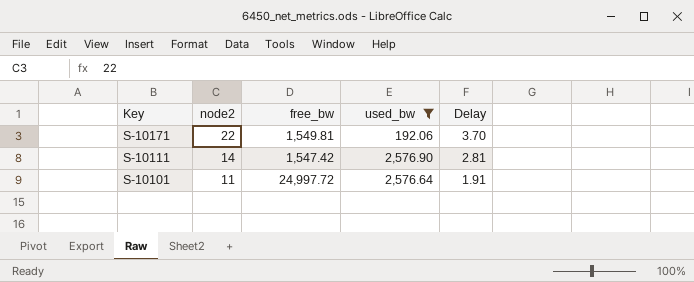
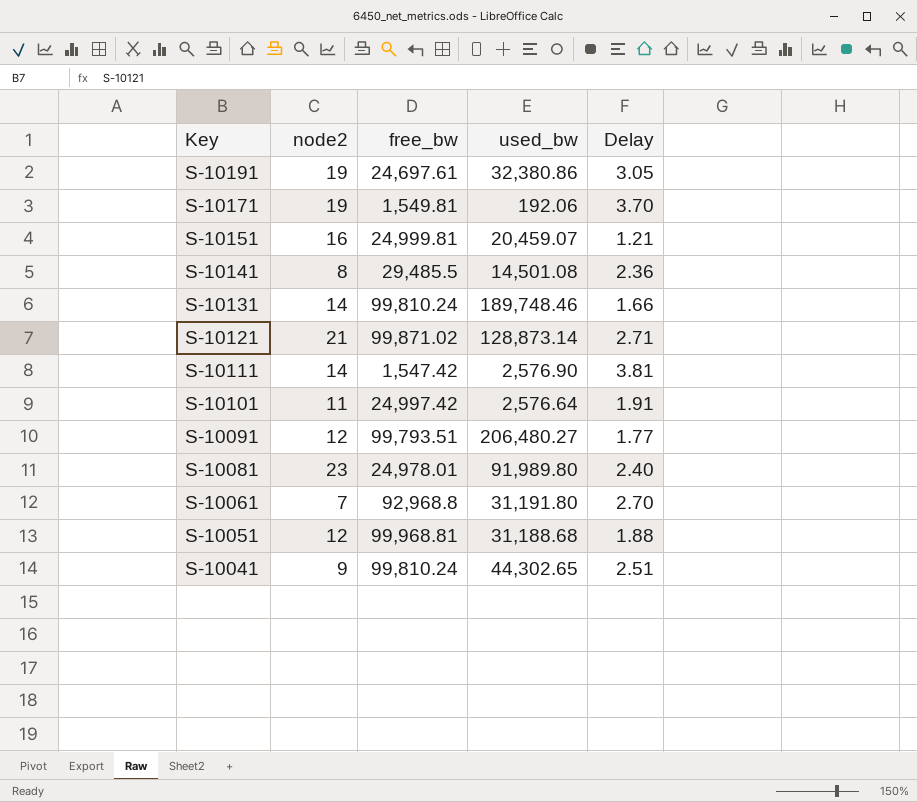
filter: used_bw <= 2,576.90 -> none
S-10171 | node2: 22 -> 19
S-10111 | Delay: 2.81 -> 3.81
S-10101 | free_bw: 24,997.72 -> 24,997.42

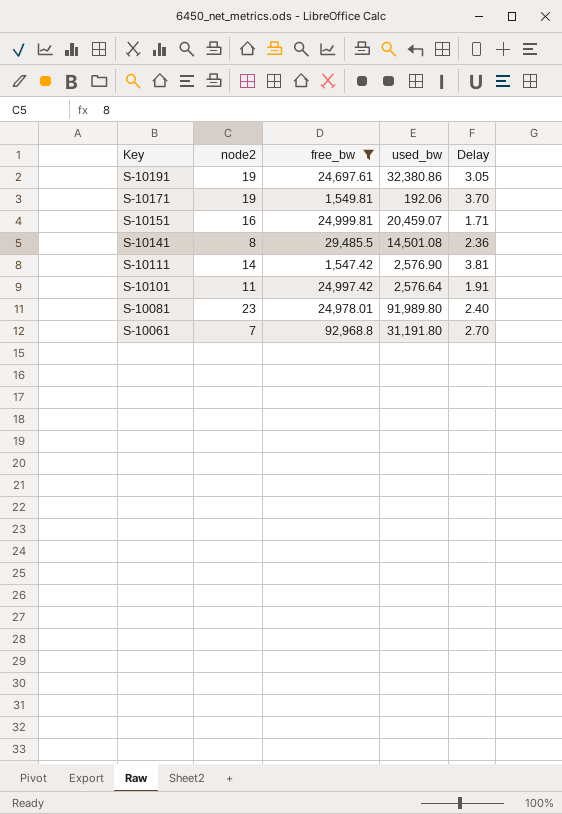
filter: none -> free_bw <= 92,968.8
S-10151 | Delay: 1.21 -> 1.71

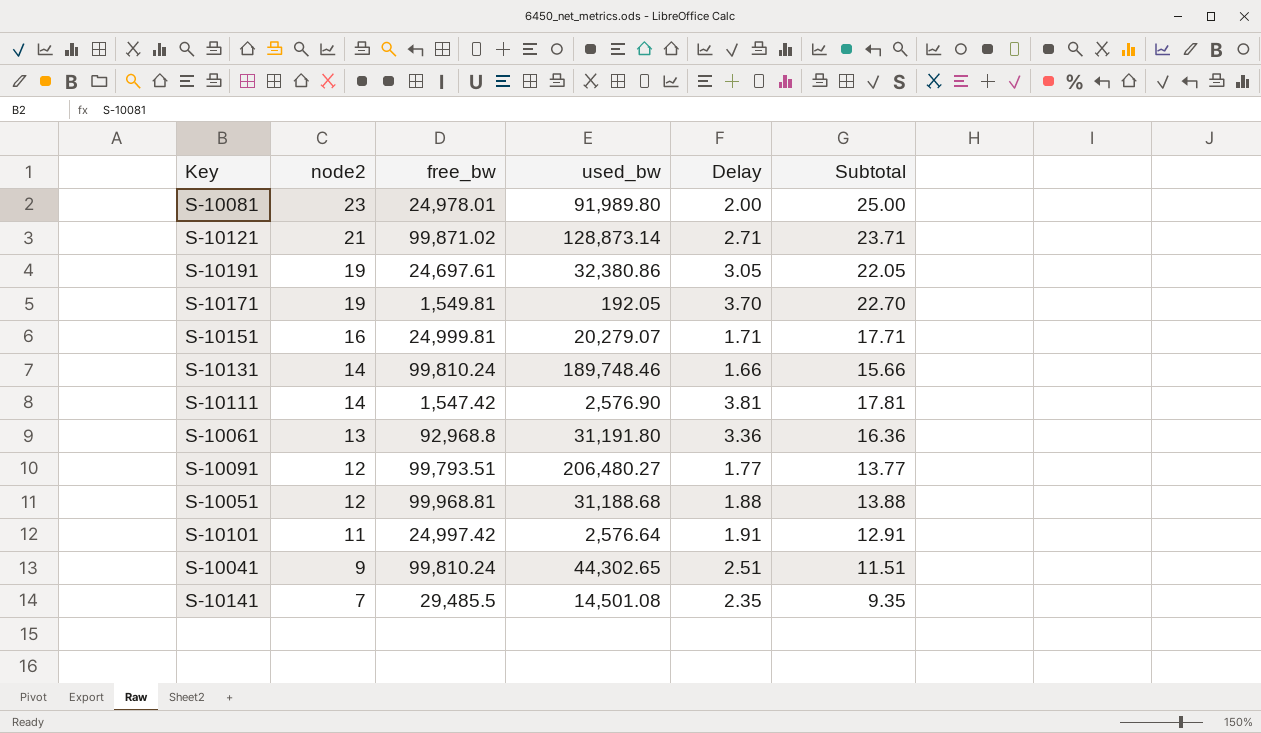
filter: free_bw <= 92,968.8 -> none
row order: Key descending -> node2 descending
column Subtotal | formula: none -> [node2] + [Delay]
S-10081 | Delay: 2.40 -> 2.00
S-10171 | used_bw: 192.06 -> 192.05
S-10151 | used_bw: 20,459.07 -> 20,279.07
S-10061 | node2: 7 -> 13
S-10061 | Delay: 2.70 -> 3.36
S-10141 | node2: 8 -> 7
S-10141 | Delay: 2.36 -> 2.35

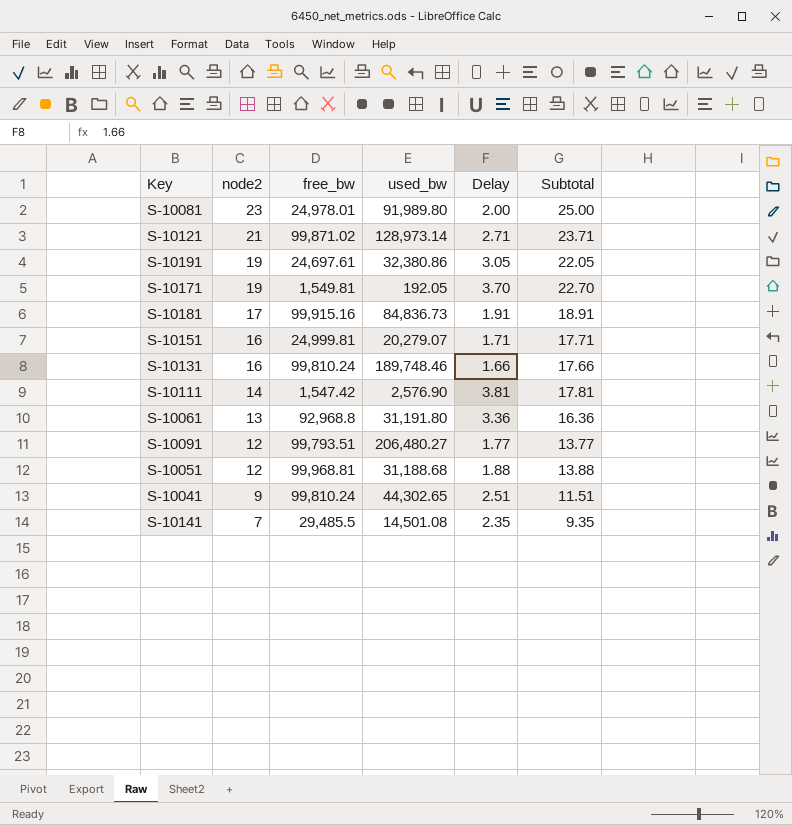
row S-10101: 11 | 24,997.42 | 2,576.64 | 1.91 | 12.91 -> none
S-10121 | used_bw: 128,873.14 -> 128,973.14
row S-10181: none -> 17 | 99,915.16 | 84,836.73 | 1.91 | 18.91
S-10131 | node2: 14 -> 16
S-10131 | Subtotal: 15.66 -> 17.66

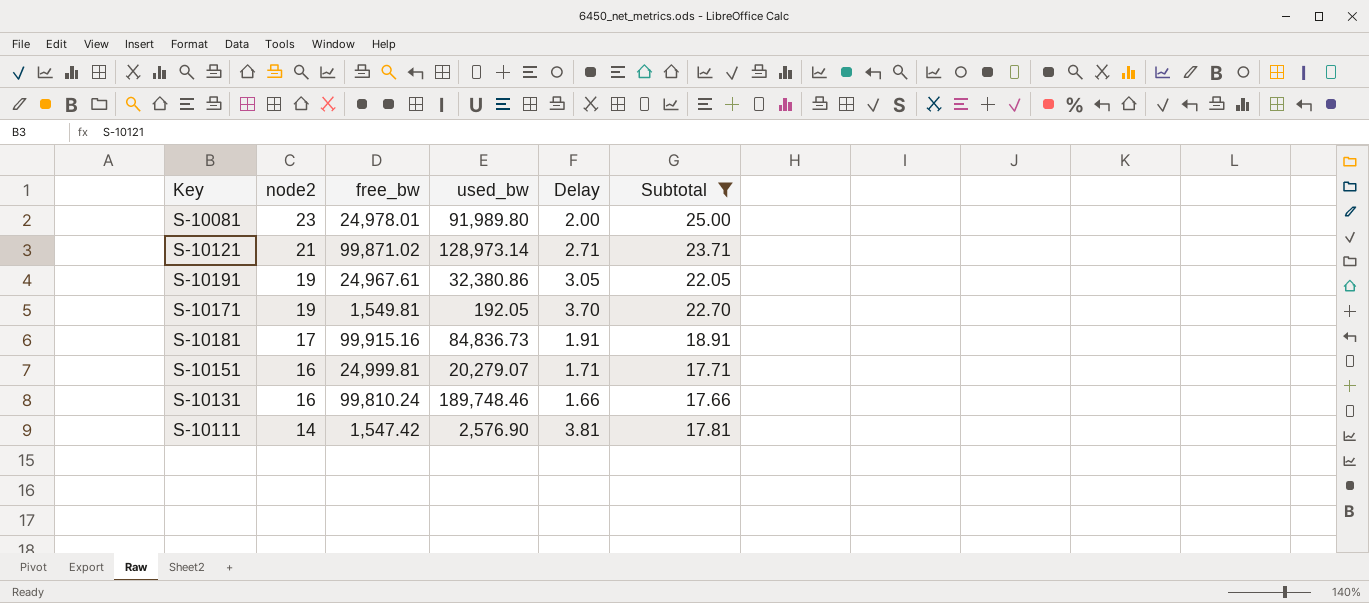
filter: none -> Subtotal >= 17.66
S-10191 | free_bw: 24,697.61 -> 24,967.61

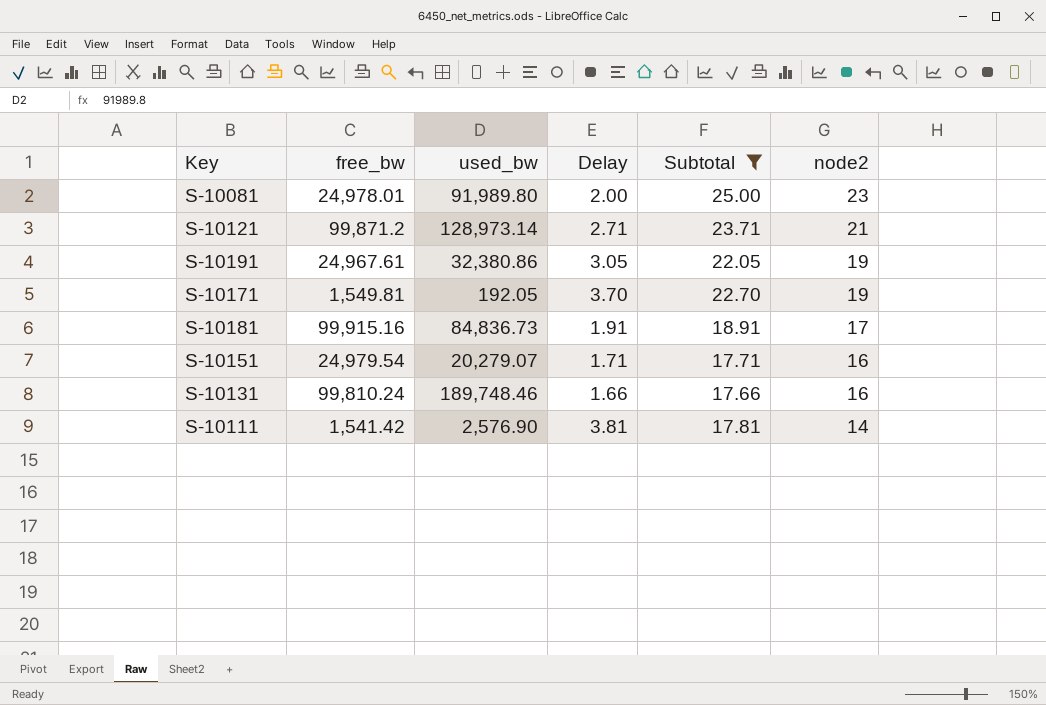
column node2 | position: 2 -> 6
S-10121 | free_bw: 99,871.02 -> 99,871.2
S-10151 | free_bw: 24,999.81 -> 24,979.54
S-10111 | free_bw: 1,547.42 -> 1,541.42

